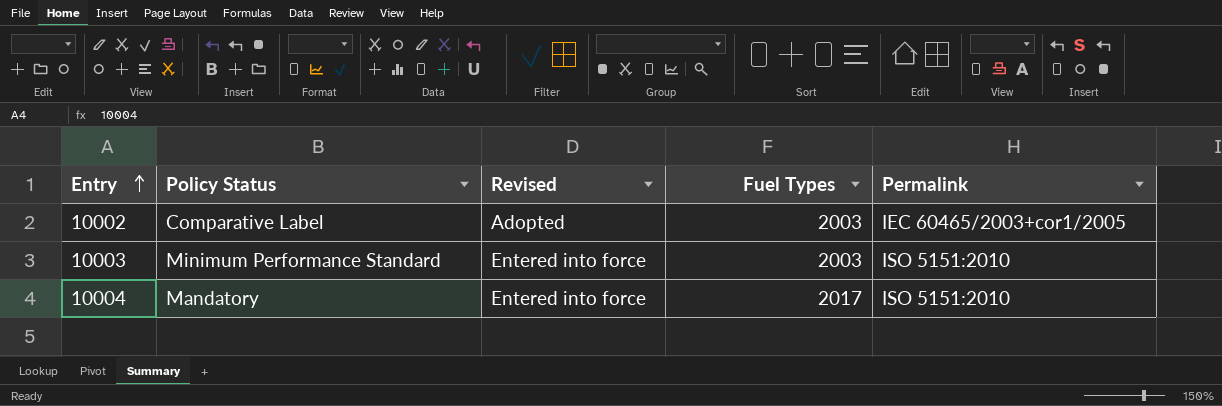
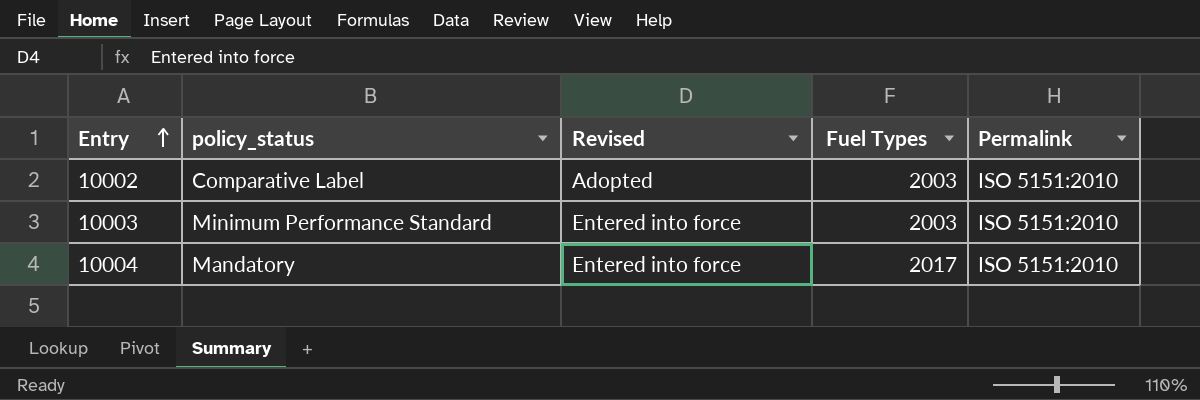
column name: Policy Status -> policy_status
10002 | Permalink: IEC 60465/2003+cor1/2005 -> ISO 5151:2010

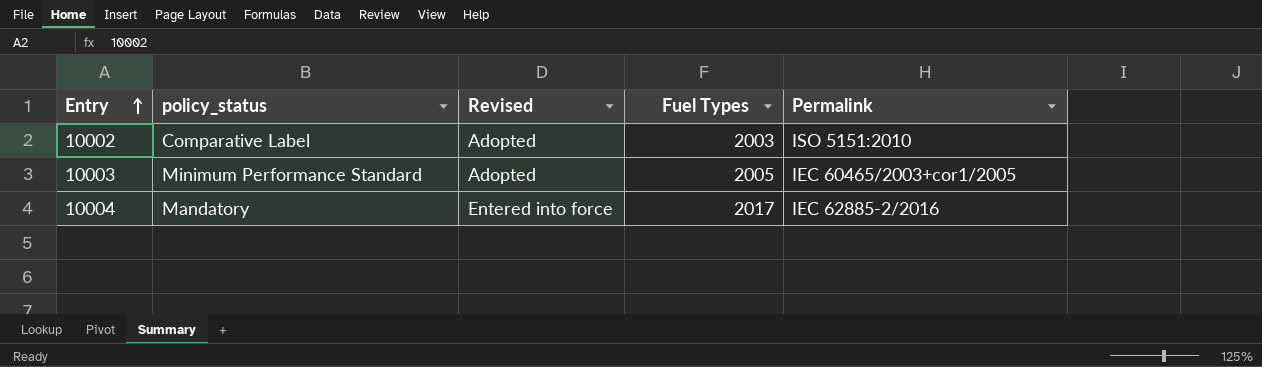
10003 | Revised: Entered into force -> Adopted
10003 | Fuel Types: 2003 -> 2005
10003 | Permalink: ISO 5151:2010 -> IEC 60465/2003+cor1/2005
10004 | Permalink: ISO 5151:2010 -> IEC 62885-2/2016

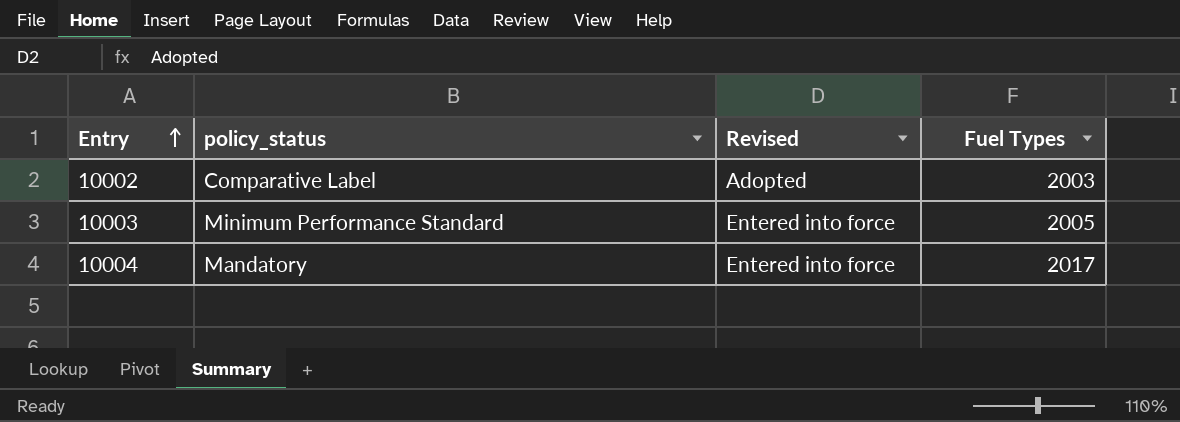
column Permalink | position: 5 -> none
10003 | Revised: Adopted -> Entered into force

